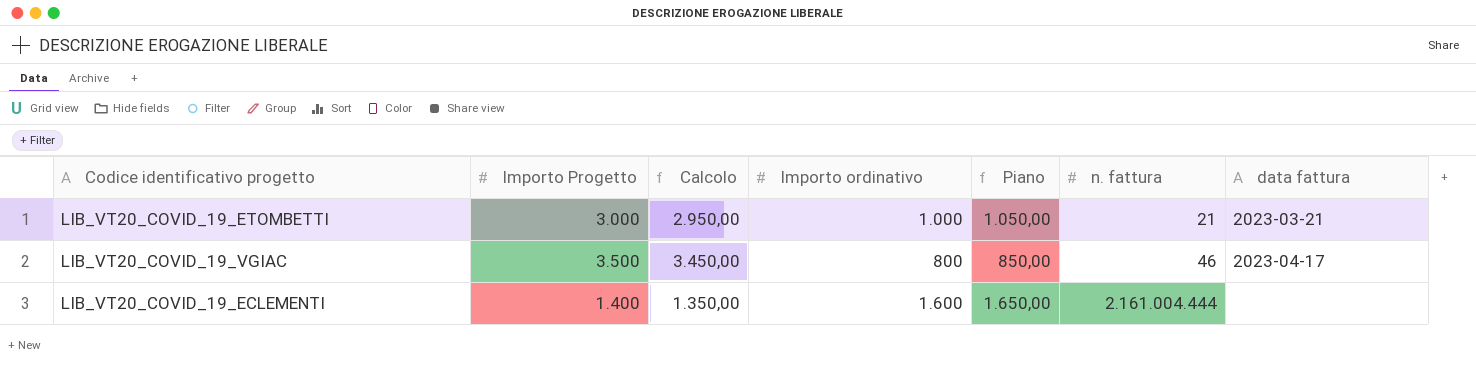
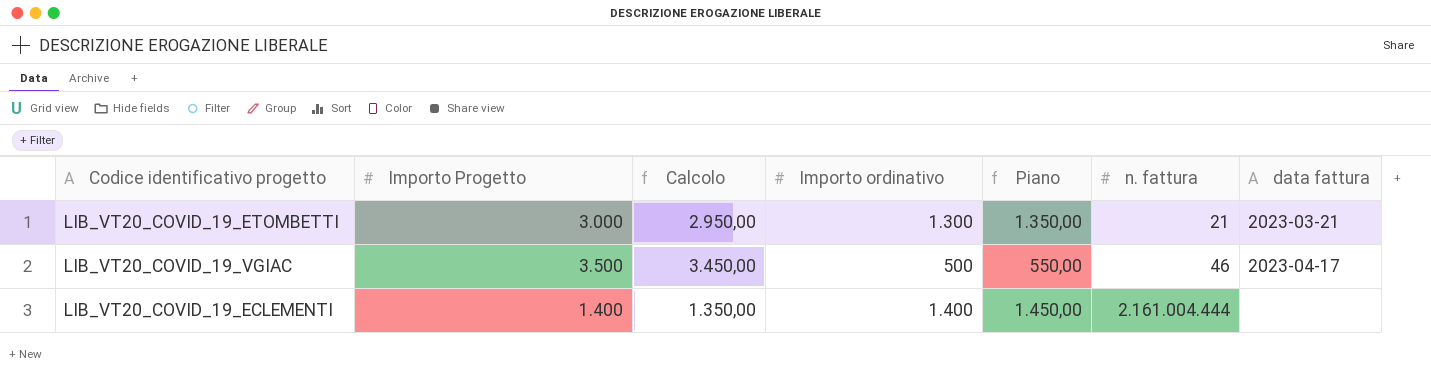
LIB_VT20_COVID_19_ETOMBETTI | Importo ordinativo: 1.000 -> 1.300
LIB_VT20_COVID_19_ETOMBETTI | Piano: 1.050,00 -> 1.350,00
LIB_VT20_COVID_19_VGIAC | Importo ordinativo: 800 -> 500
LIB_VT20_COVID_19_VGIAC | Piano: 850,00 -> 550,00
LIB_VT20_COVID_19_ECLEMENTI | Importo ordinativo: 1.600 -> 1.400
LIB_VT20_COVID_19_ECLEMENTI | Piano: 1.650,00 -> 1.450,00

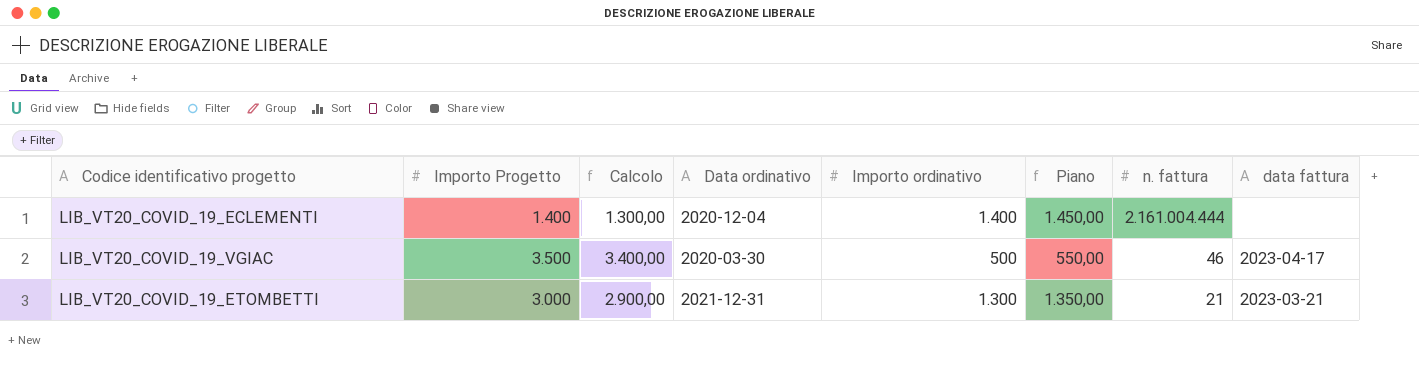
row order: n. fattura ascending -> n. fattura descending
column Calcolo | formula: [Importo Progetto] - 50 -> [Importo Progetto] - 100
column Data ordinativo | position: none -> 4

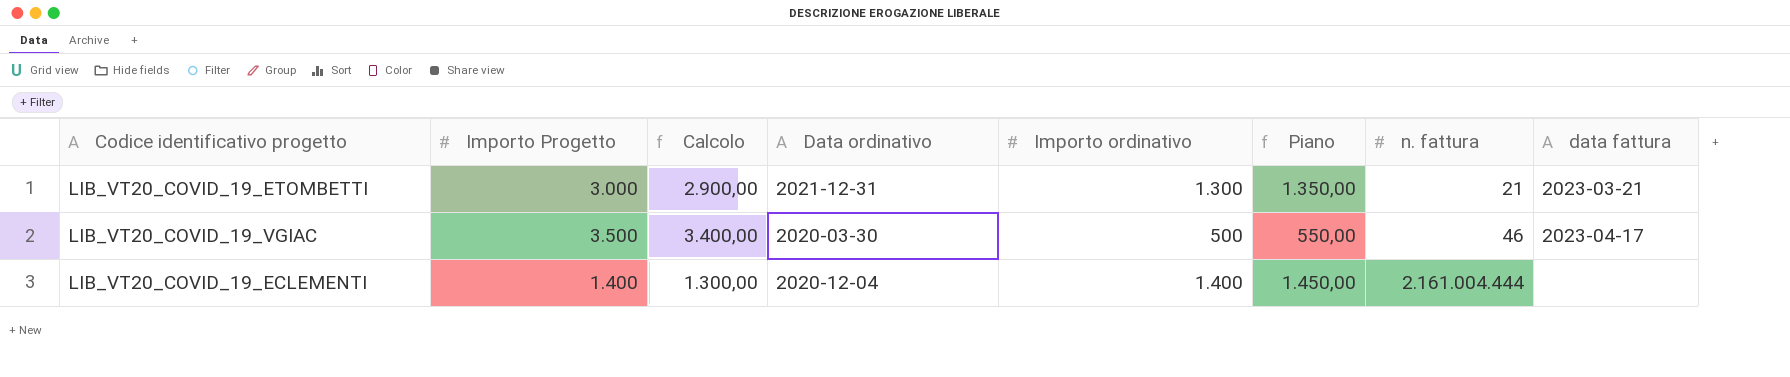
row order: n. fattura descending -> n. fattura ascending

